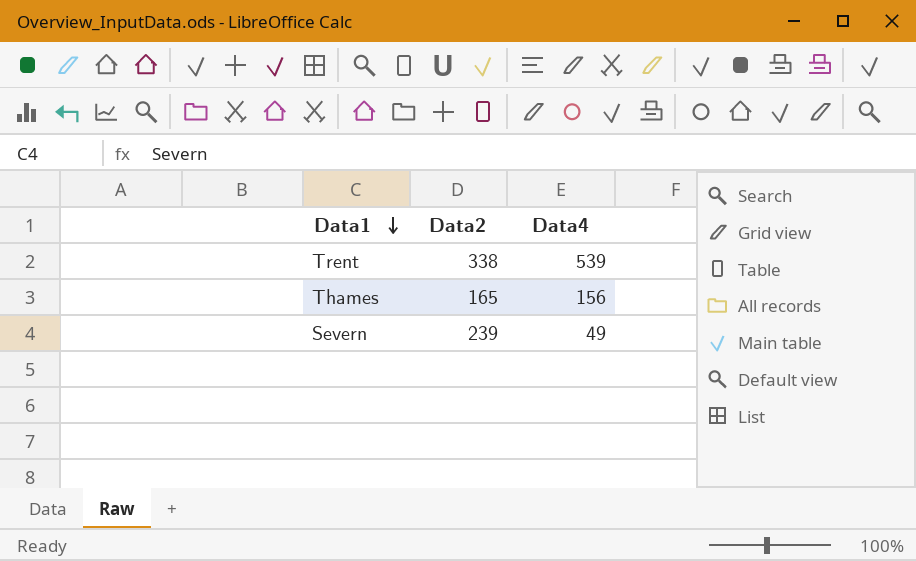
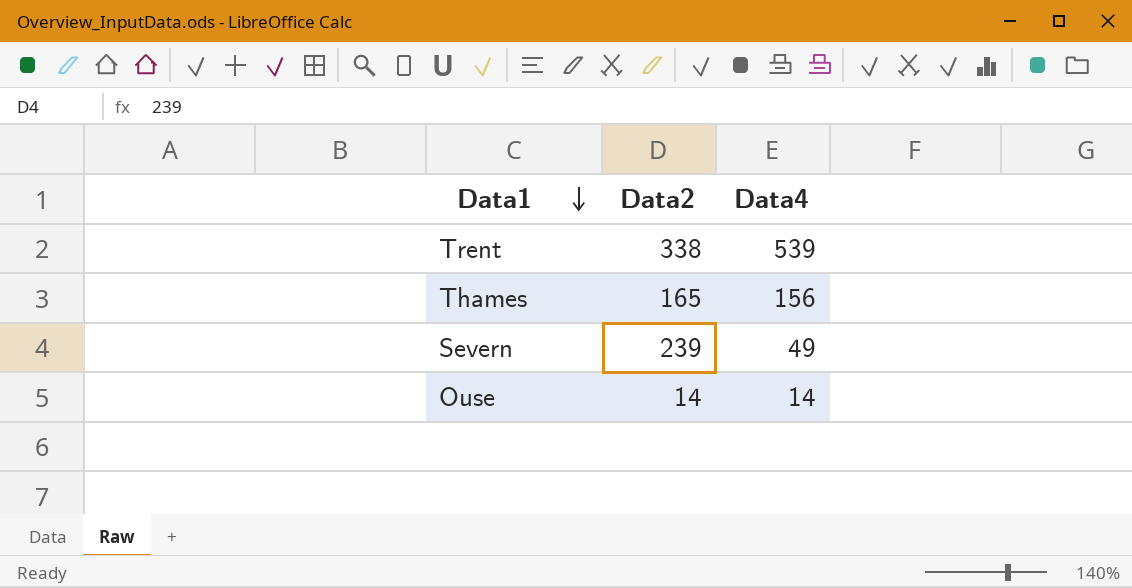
row Ouse: none -> 14 | 14

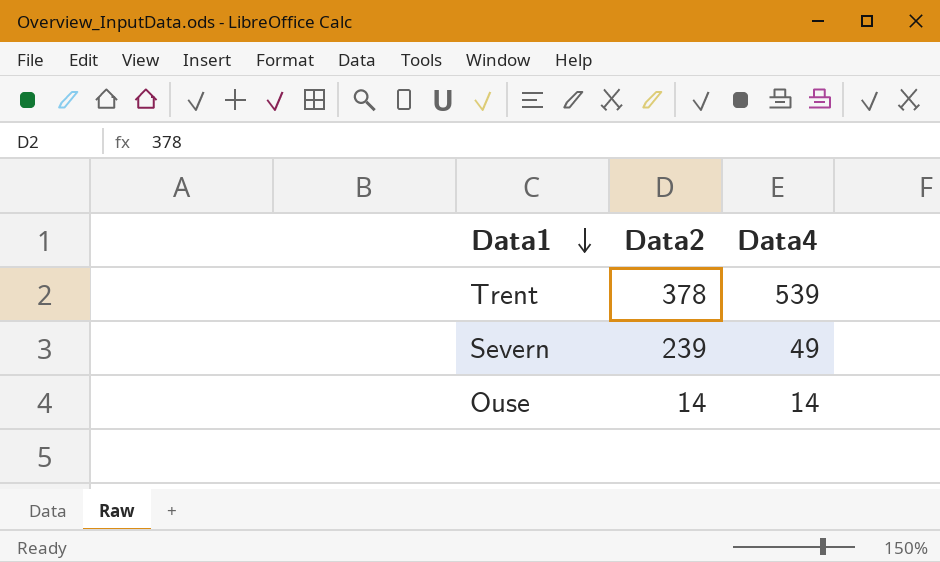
row Thames: 165 | 156 -> none
Trent | Data2: 338 -> 378

